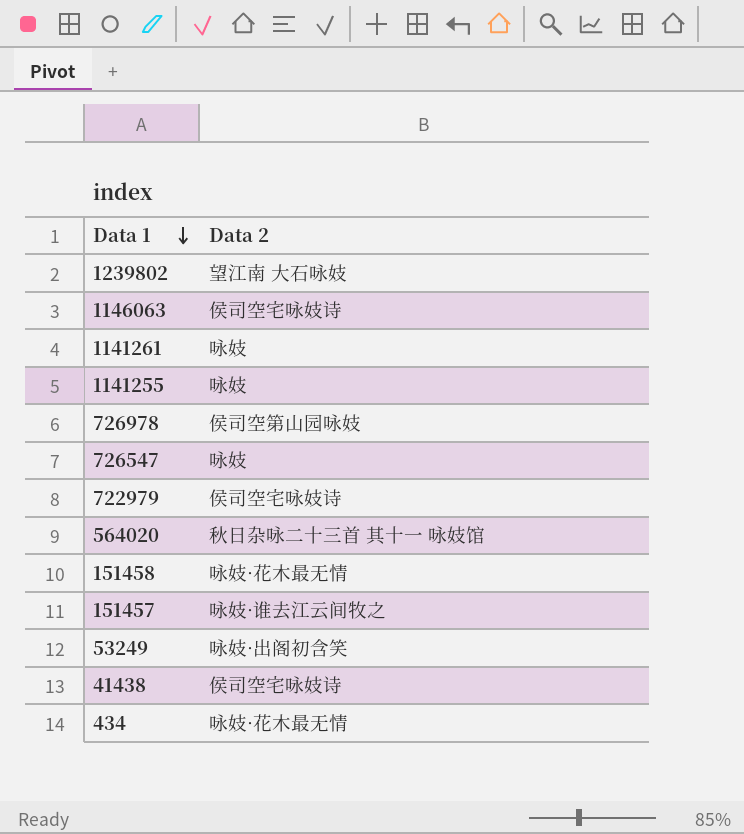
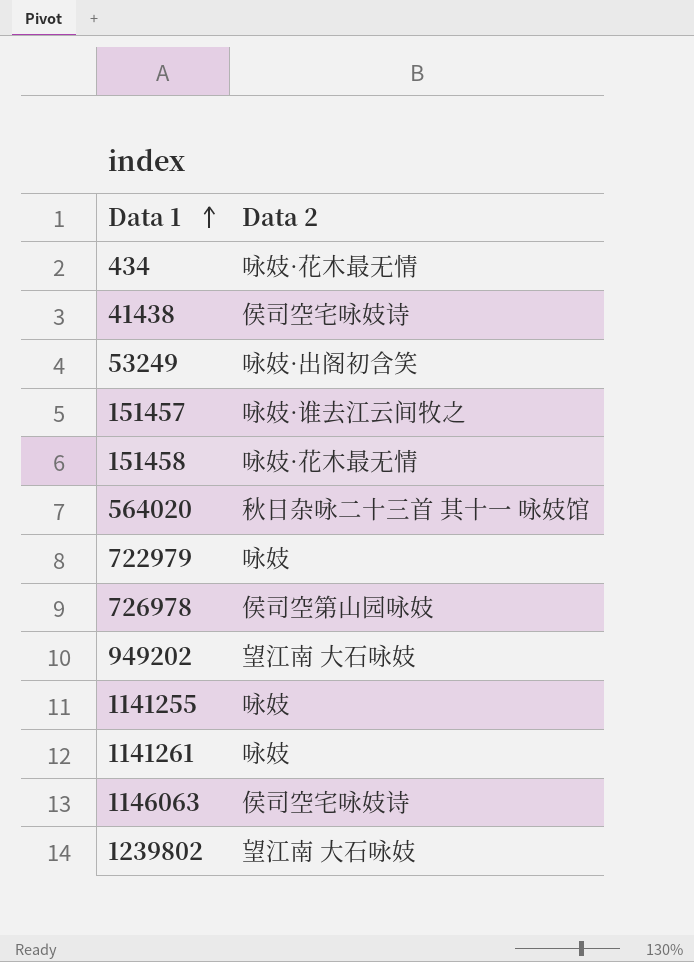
row order: Data 1 descending -> Data 1 ascending
row 726547: 咏妓 -> none
722979 | Data 2: 侯司空宅咏妓诗 -> 咏妓
row 949202: none -> 望江南 大石咏妓

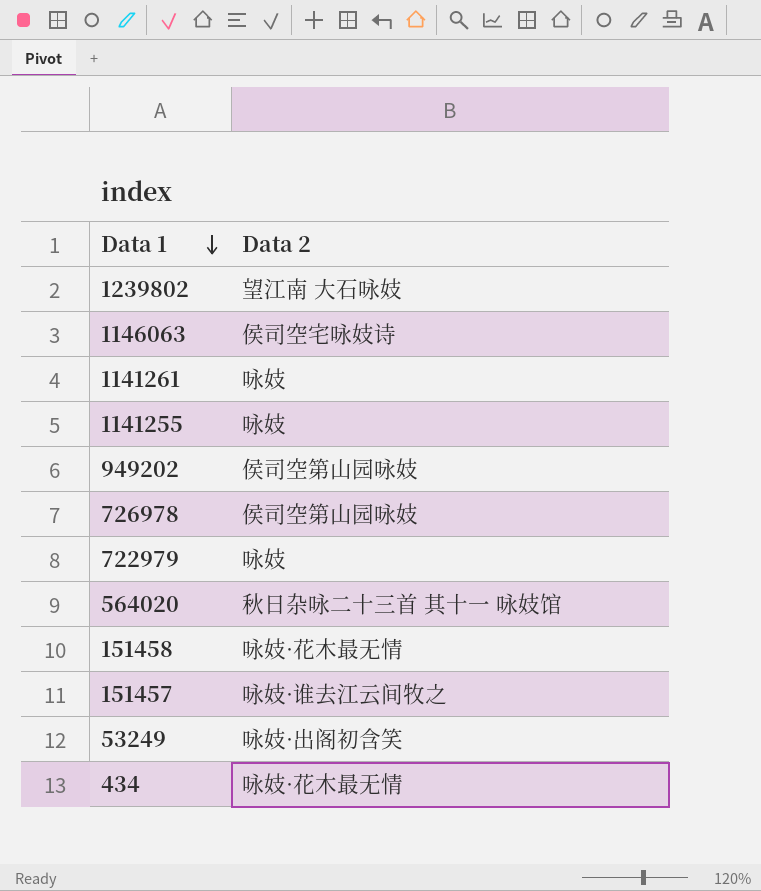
row order: Data 1 ascending -> Data 1 descending
row 41438: 侯司空宅咏妓诗 -> none
949202 | Data 2: 望江南 大石咏妓 -> 侯司空第山园咏妓

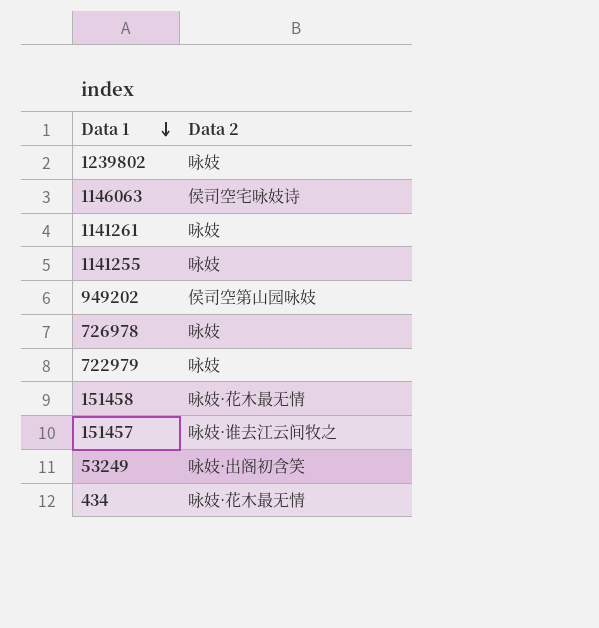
row 564020: 秋日杂咏二十三首 其十一 咏妓馆 -> none
1239802 | Data 2: 望江南 大石咏妓 -> 咏妓
726978 | Data 2: 侯司空第山园咏妓 -> 咏妓

